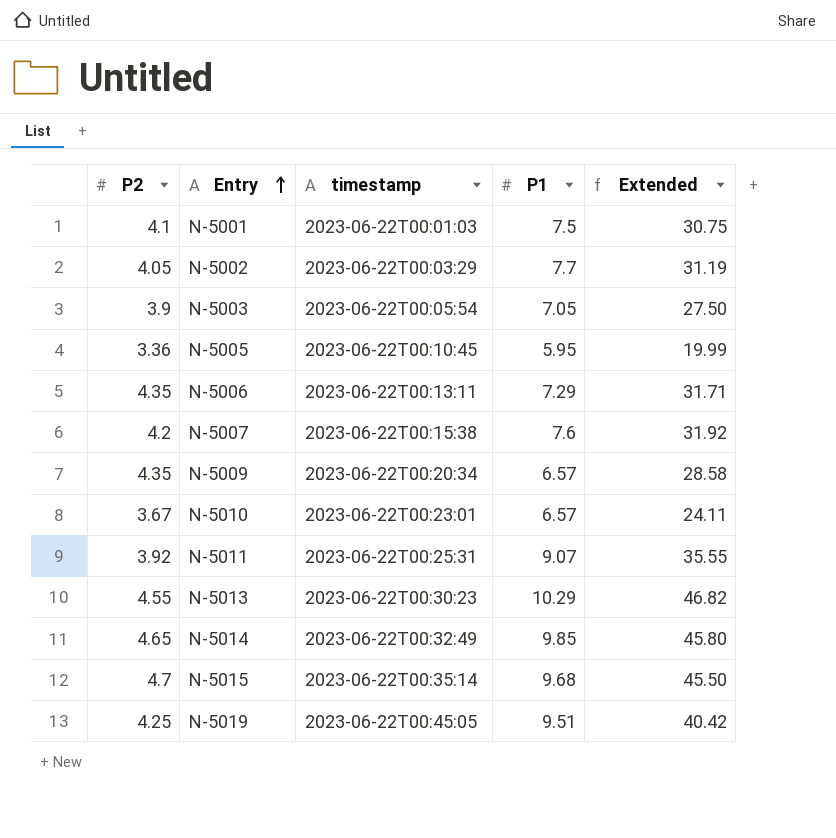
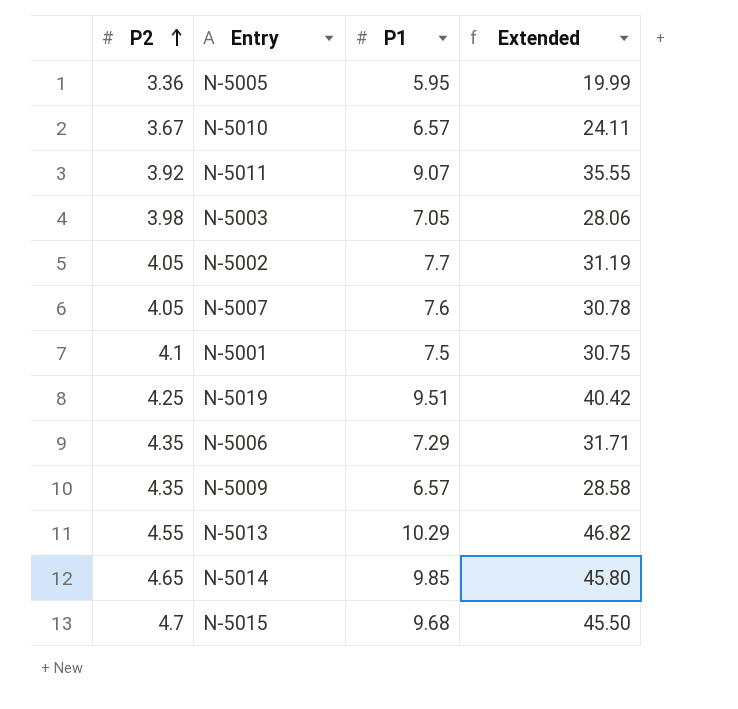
row order: Entry ascending -> P2 ascending
column timestamp | position: 3 -> none
N-5003 | P2: 3.9 -> 3.98
N-5003 | Extended: 27.50 -> 28.06
N-5007 | P2: 4.2 -> 4.05
N-5007 | Extended: 31.92 -> 30.78

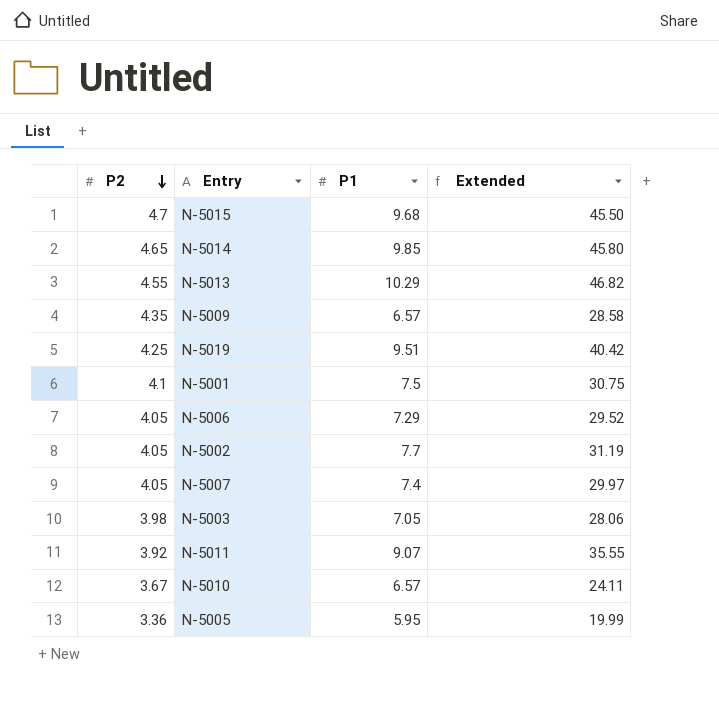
row order: P2 ascending -> P2 descending
N-5006 | P2: 4.35 -> 4.05
N-5006 | Extended: 31.71 -> 29.52
N-5007 | P1: 7.6 -> 7.4
N-5007 | Extended: 30.78 -> 29.97

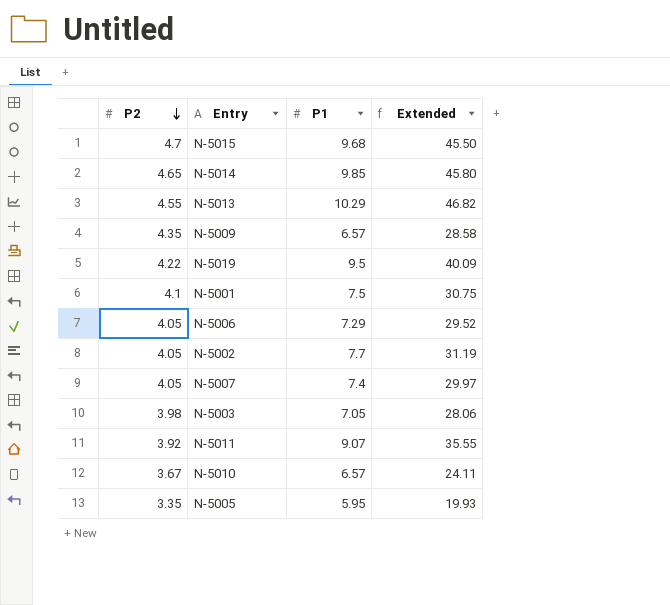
N-5019 | P2: 4.25 -> 4.22
N-5019 | P1: 9.51 -> 9.5
N-5019 | Extended: 40.42 -> 40.09
N-5005 | P2: 3.36 -> 3.35
N-5005 | Extended: 19.99 -> 19.93

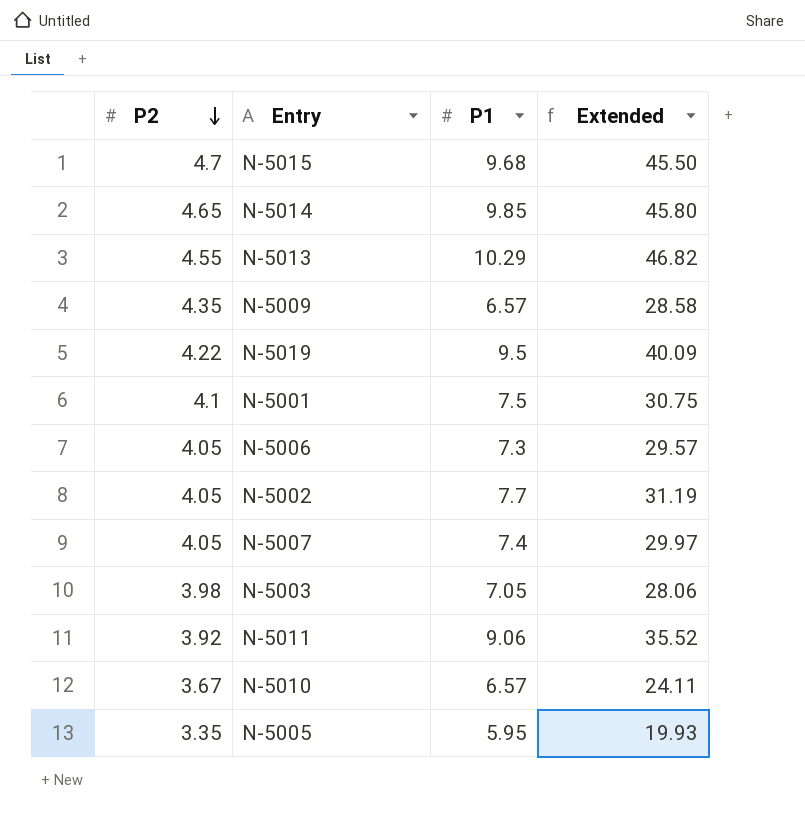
N-5006 | P1: 7.29 -> 7.3
N-5006 | Extended: 29.52 -> 29.57
N-5011 | P1: 9.07 -> 9.06
N-5011 | Extended: 35.55 -> 35.52

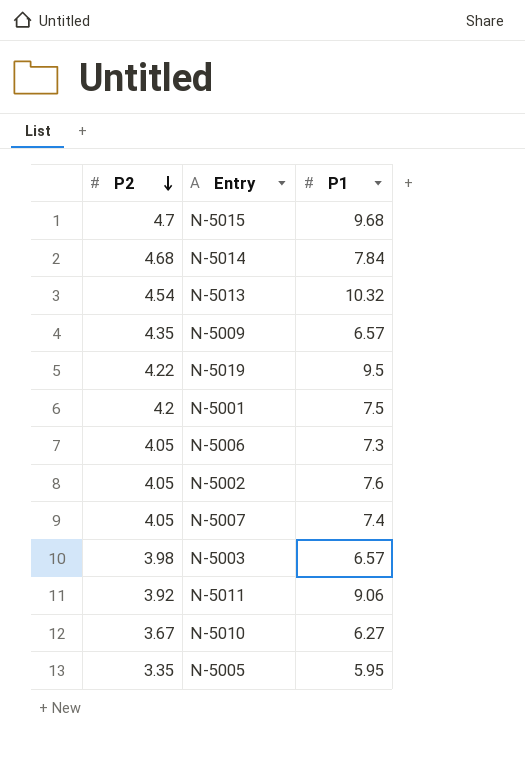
column Extended | formula: [P2] * [P1] -> none
N-5014 | P2: 4.65 -> 4.68
N-5014 | P1: 9.85 -> 7.84
N-5013 | P2: 4.55 -> 4.54
N-5013 | P1: 10.29 -> 10.32
N-5001 | P2: 4.1 -> 4.2
N-5002 | P1: 7.7 -> 7.6
N-5003 | P1: 7.05 -> 6.57
N-5010 | P1: 6.57 -> 6.27

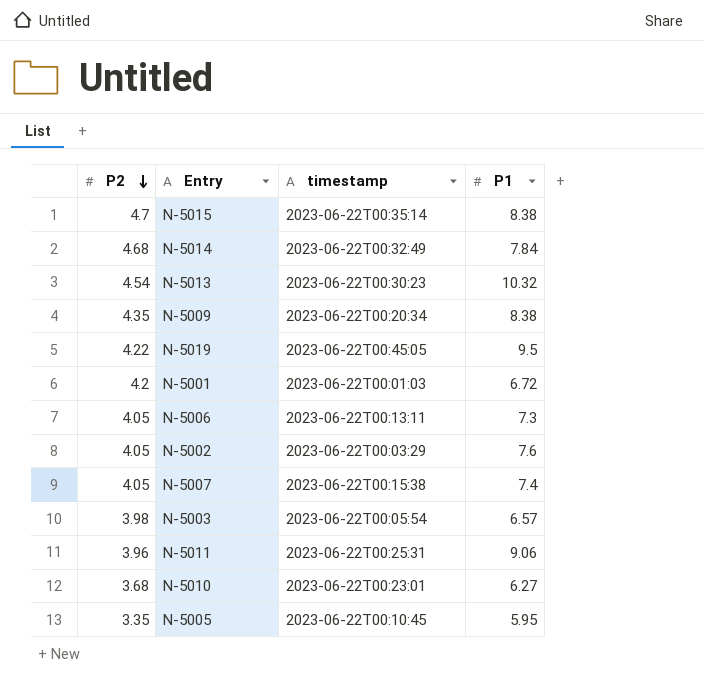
column timestamp | position: none -> 3
N-5015 | P1: 9.68 -> 8.38
N-5009 | P1: 6.57 -> 8.38
N-5001 | P1: 7.5 -> 6.72
N-5011 | P2: 3.92 -> 3.96
N-5010 | P2: 3.67 -> 3.68

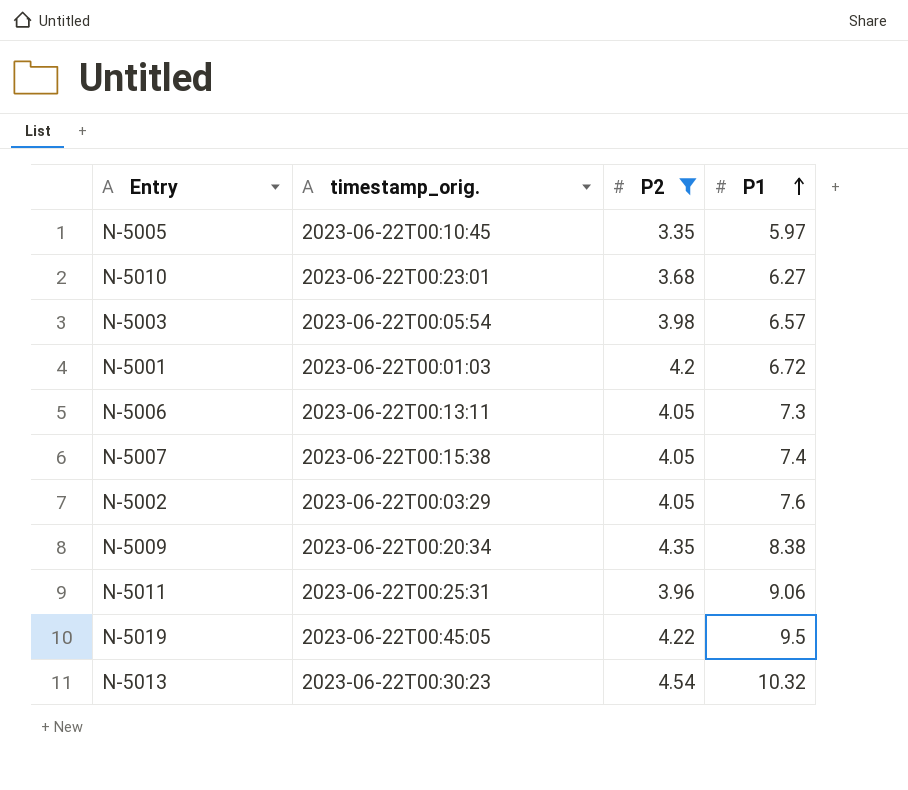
filter: none -> P2 <= 4.54
row order: P2 descending -> P1 ascending
column name: timestamp -> timestamp_orig.
column P2 | position: 1 -> 3
N-5005 | P1: 5.95 -> 5.97

